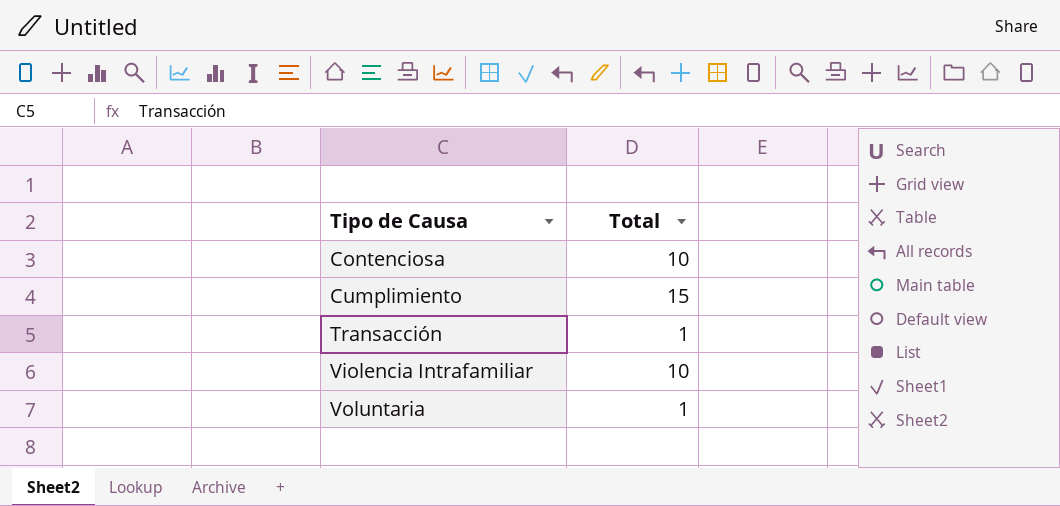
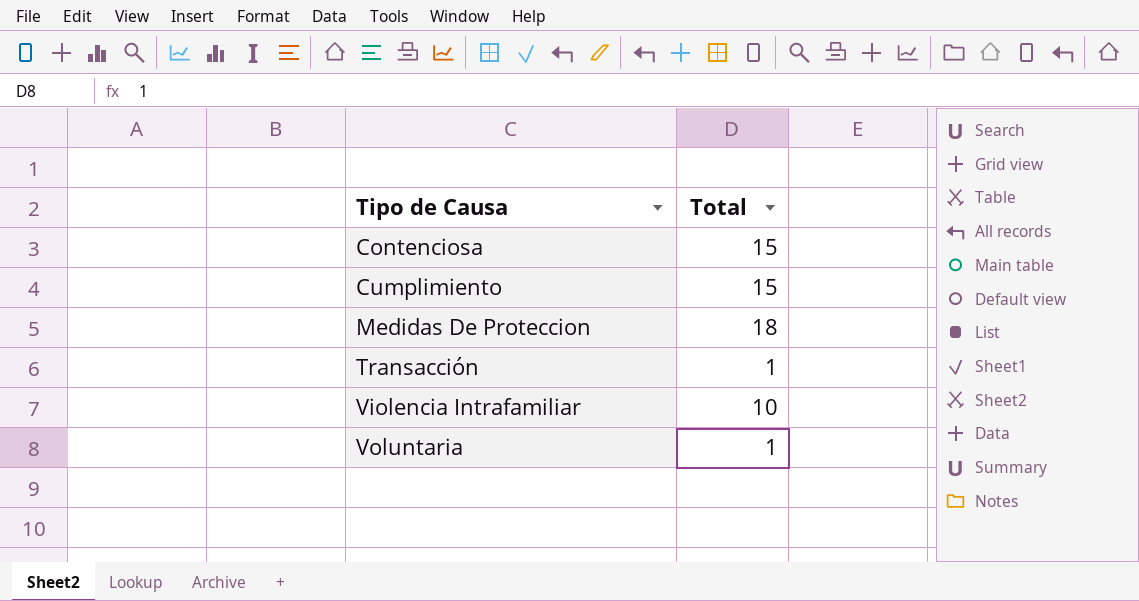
Contenciosa | Total: 10 -> 15
row Medidas De Proteccion: none -> 18

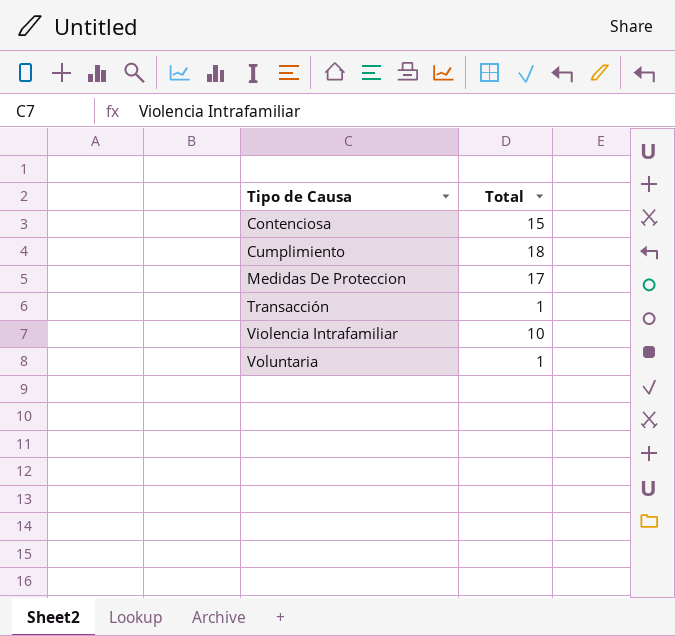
Cumplimiento | Total: 15 -> 18
Medidas De Proteccion | Total: 18 -> 17

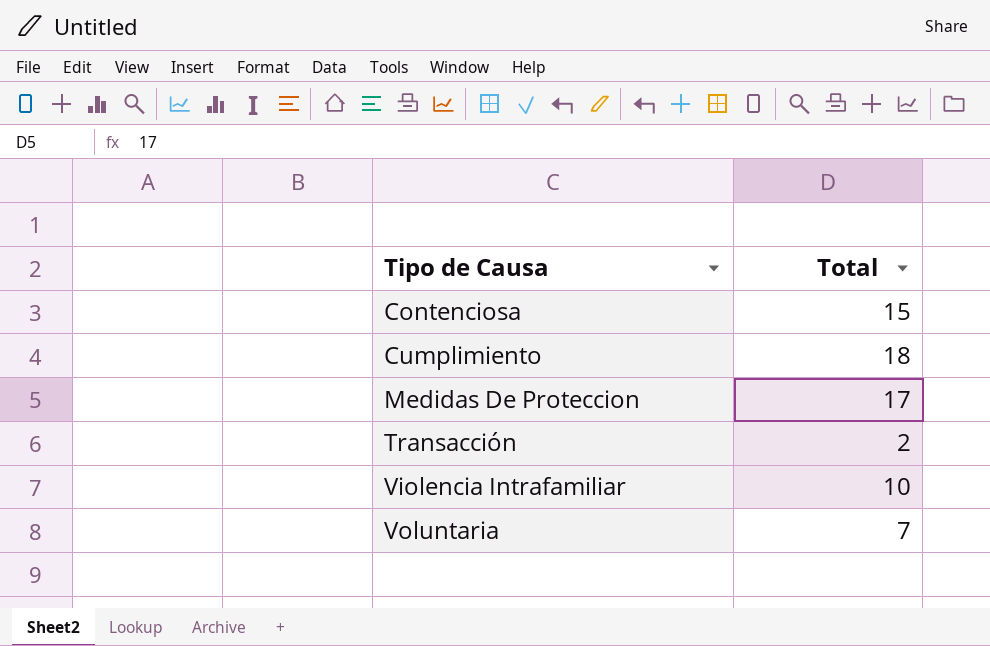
Transacción | Total: 1 -> 2
Voluntaria | Total: 1 -> 7

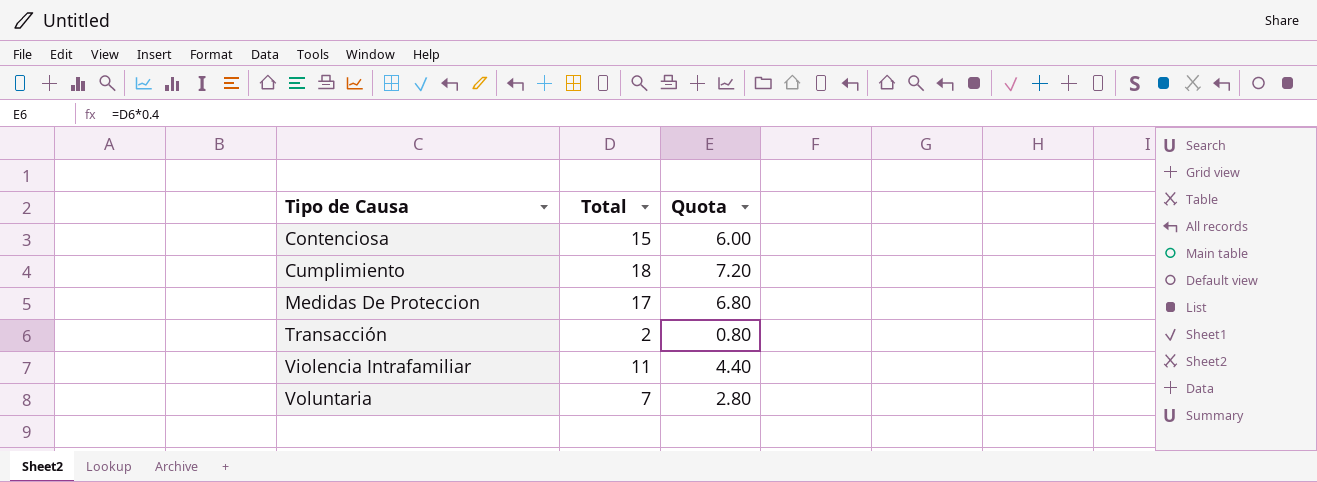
column Quota | formula: none -> [Total] * 0.4
Violencia Intrafamiliar | Total: 10 -> 11

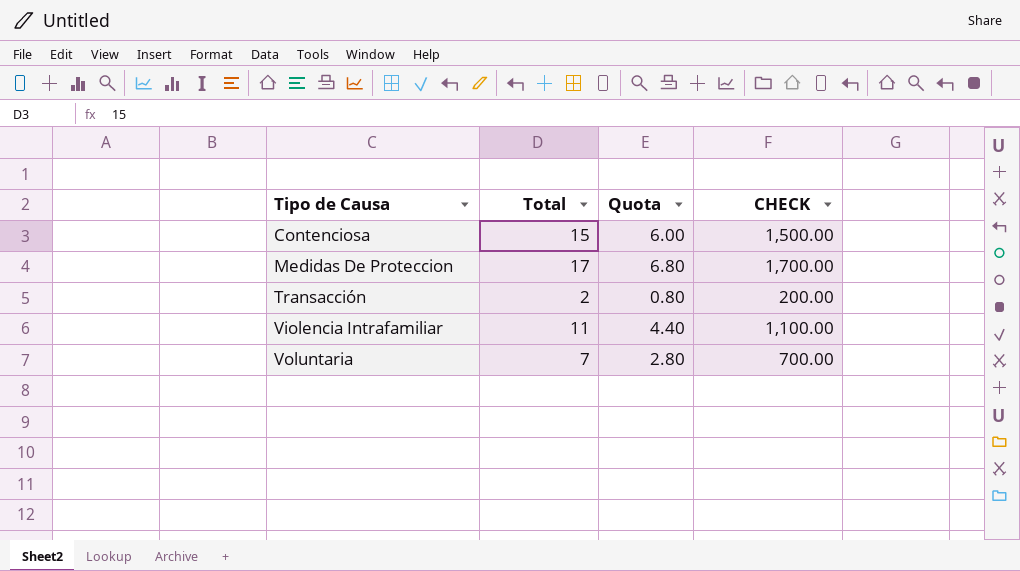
column CHECK | formula: none -> [Total] * 100
row Cumplimiento: 18 | 7.20 -> none

